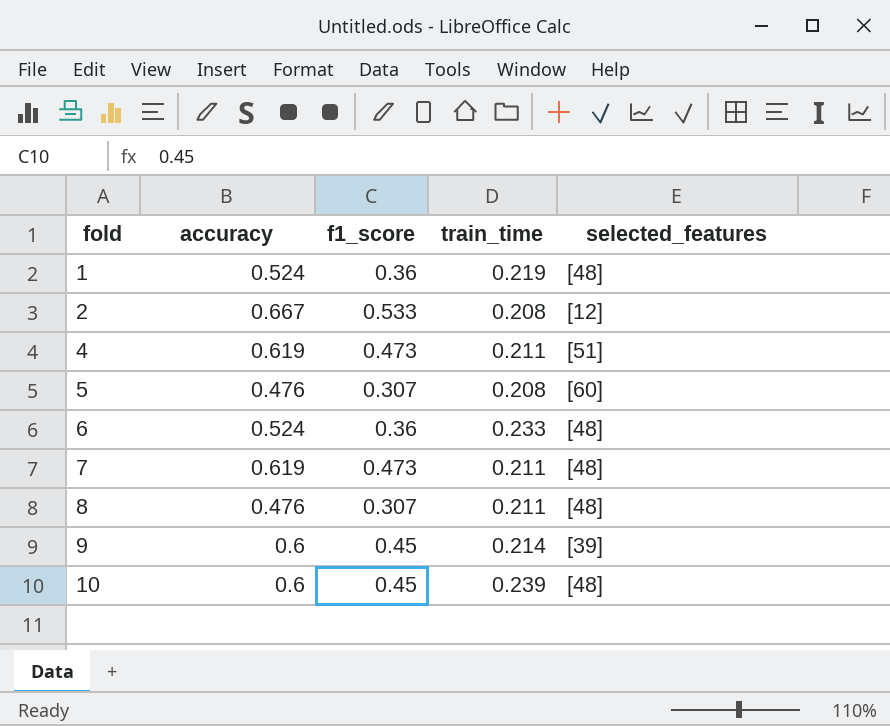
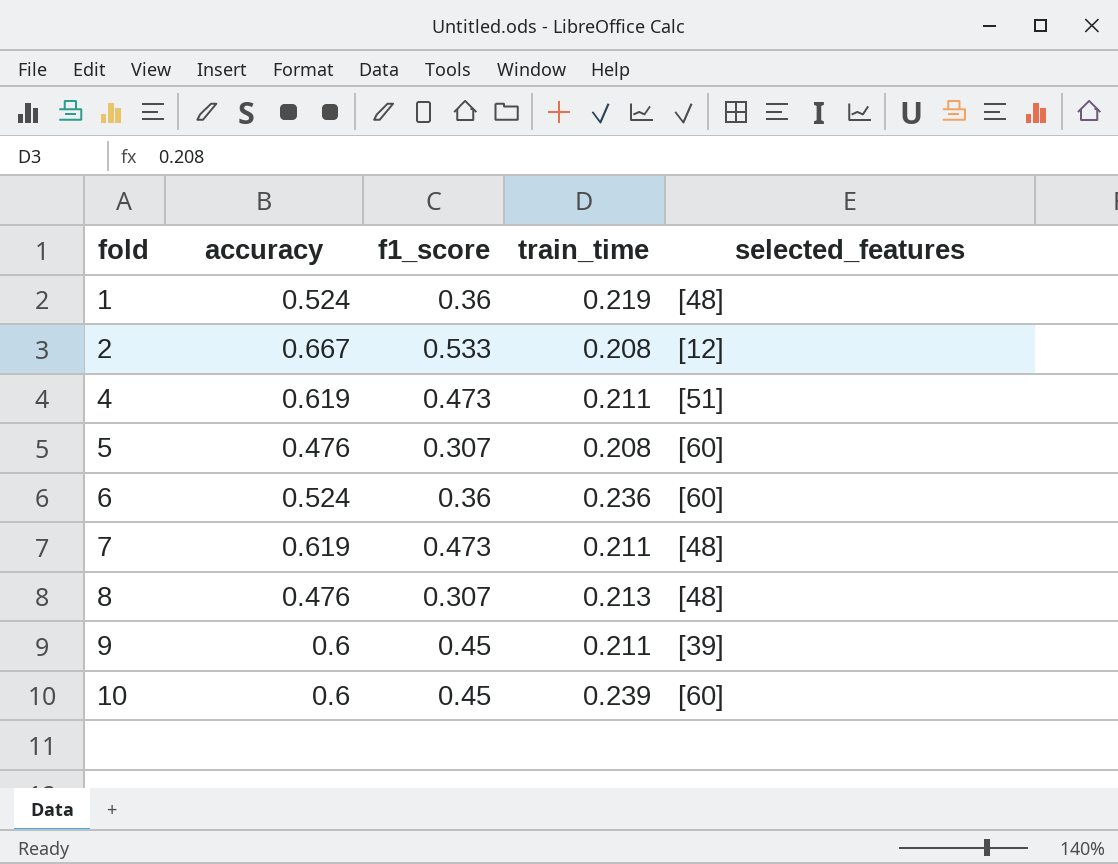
6 | train_time: 0.233 -> 0.236
6 | selected_features: [48] -> [60]
8 | train_time: 0.211 -> 0.213
9 | train_time: 0.214 -> 0.211
10 | selected_features: [48] -> [60]

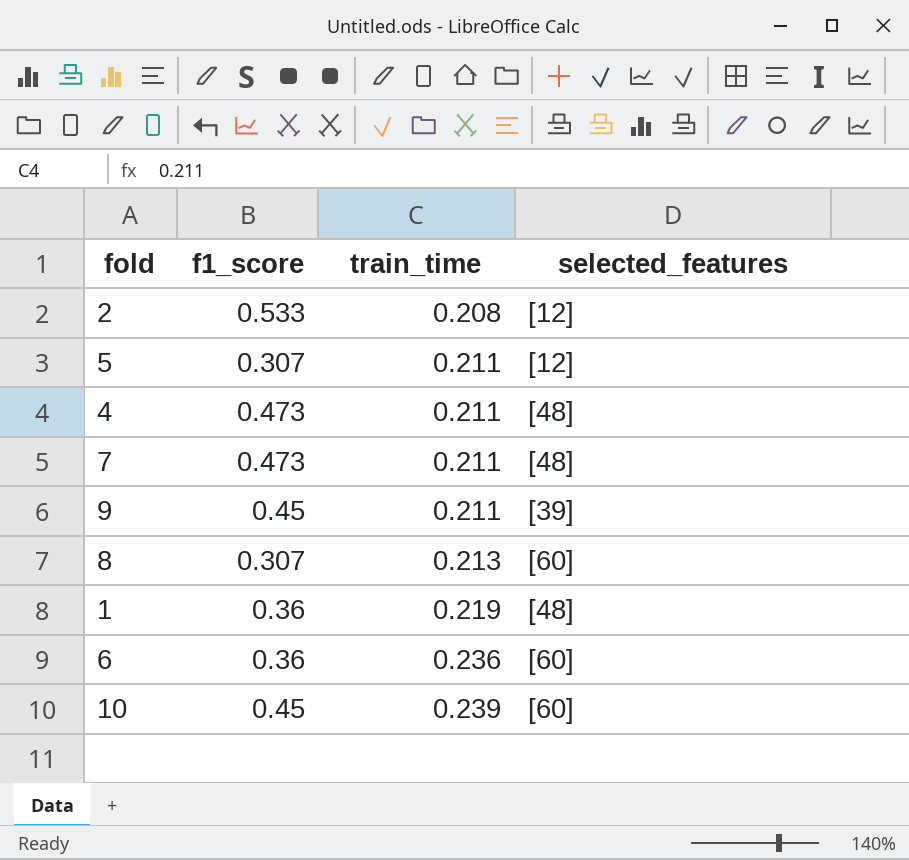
row order: fold ascending -> train_time ascending
column accuracy | position: 2 -> none
5 | train_time: 0.208 -> 0.211
5 | selected_features: [60] -> [12]
4 | selected_features: [51] -> [48]
8 | selected_features: [48] -> [60]

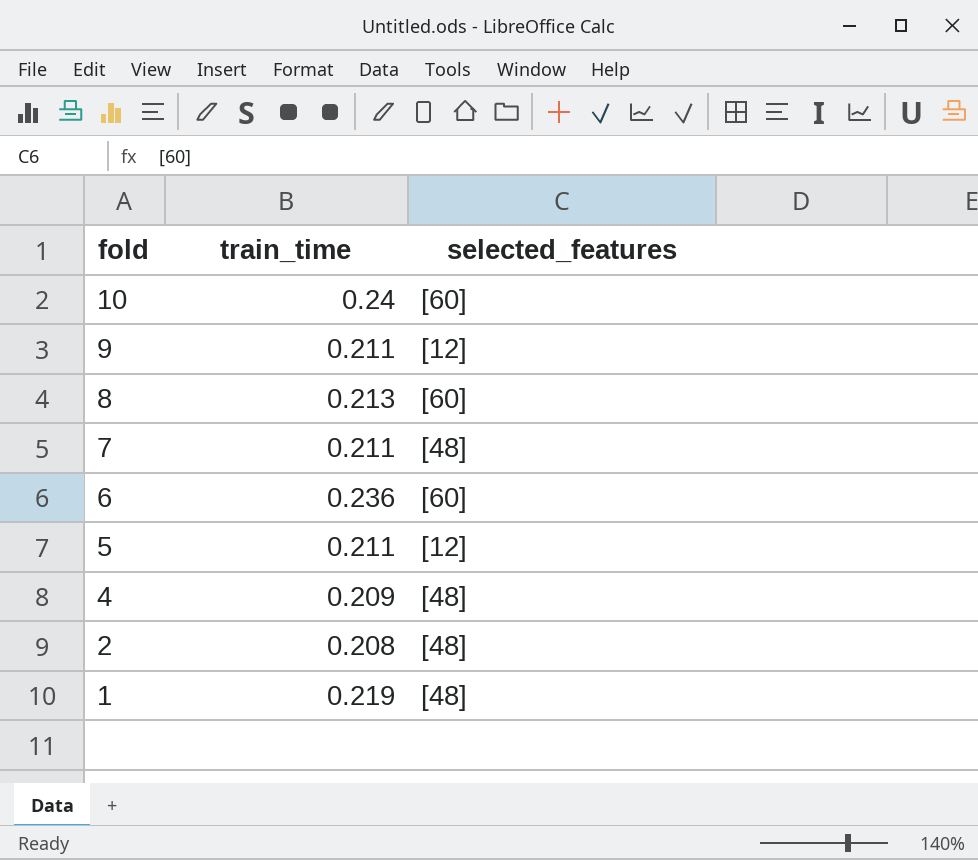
row order: train_time ascending -> fold descending
column f1_score | position: 2 -> none
10 | train_time: 0.239 -> 0.24
9 | selected_features: [39] -> [12]
4 | train_time: 0.211 -> 0.209
2 | selected_features: [12] -> [48]

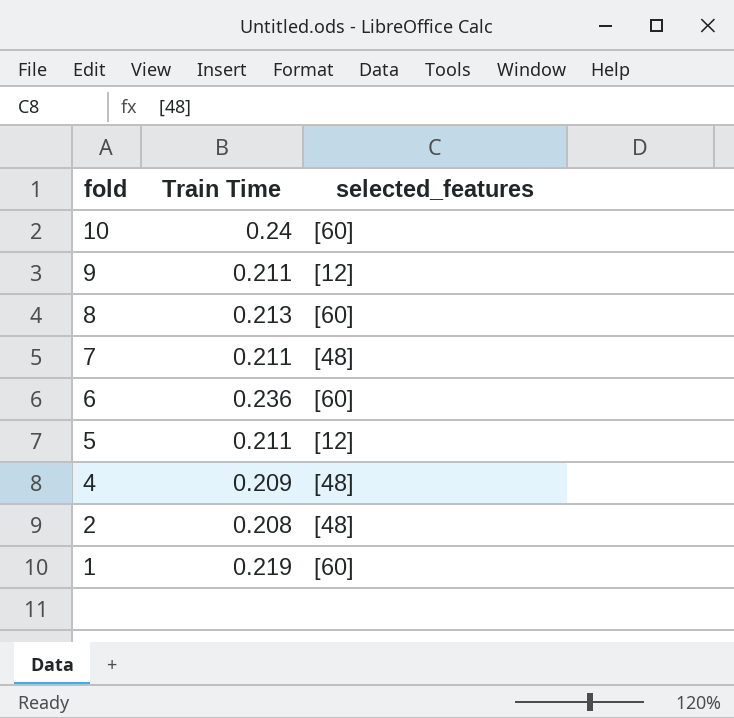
column name: train_time -> Train Time
1 | selected_features: [48] -> [60]

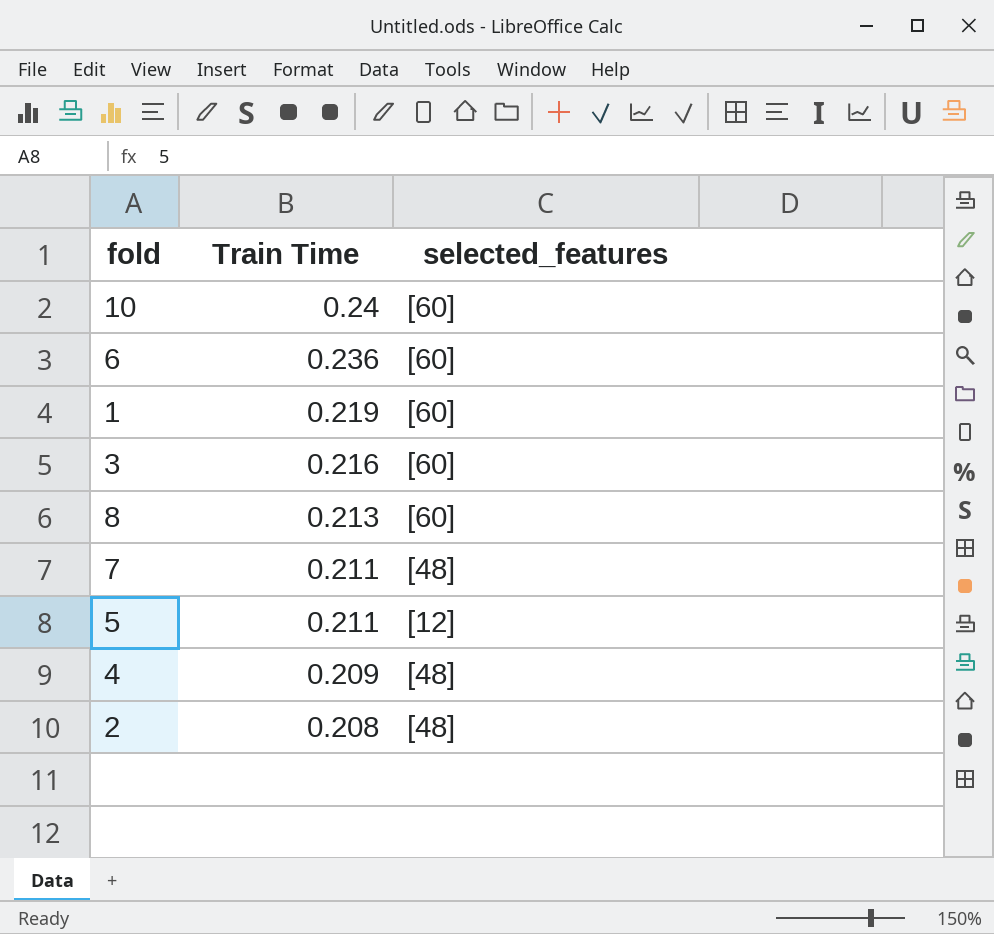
row order: fold descending -> Train Time descending
row 9: 0.211 | [12] -> none
row 3: none -> 0.216 | [60]

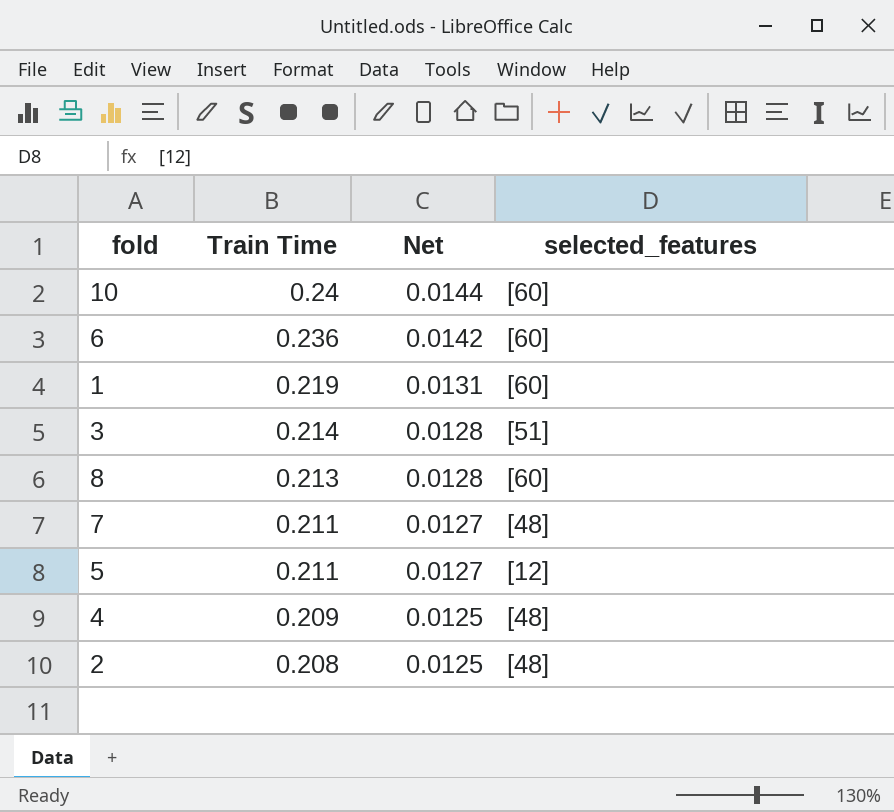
column Net | formula: none -> [Train Time] * 0.06
3 | Train Time: 0.216 -> 0.214
3 | selected_features: [60] -> [51]

